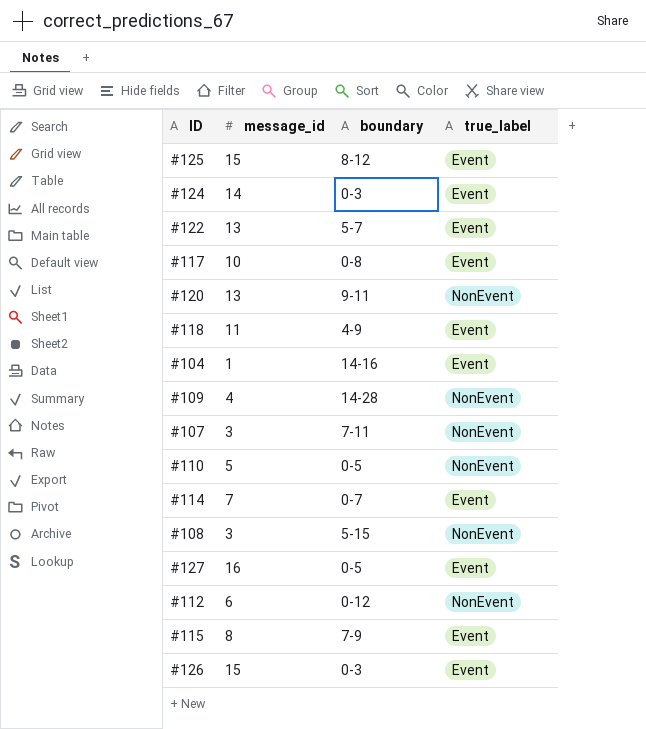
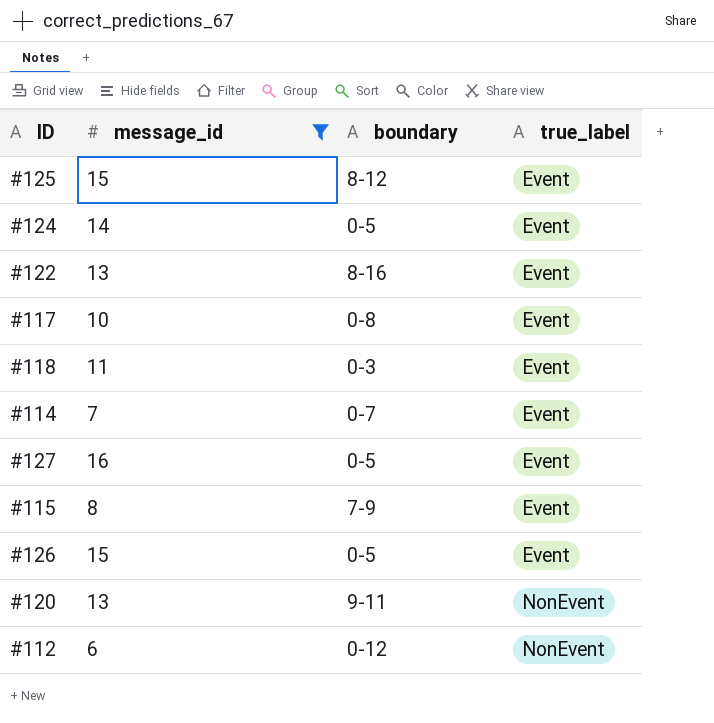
filter: none -> message_id >= 6
row order: none -> true_label ascending
#124 | boundary: 0-3 -> 0-5
#122 | boundary: 5-7 -> 8-16
#118 | boundary: 4-9 -> 0-3
#126 | boundary: 0-3 -> 0-5

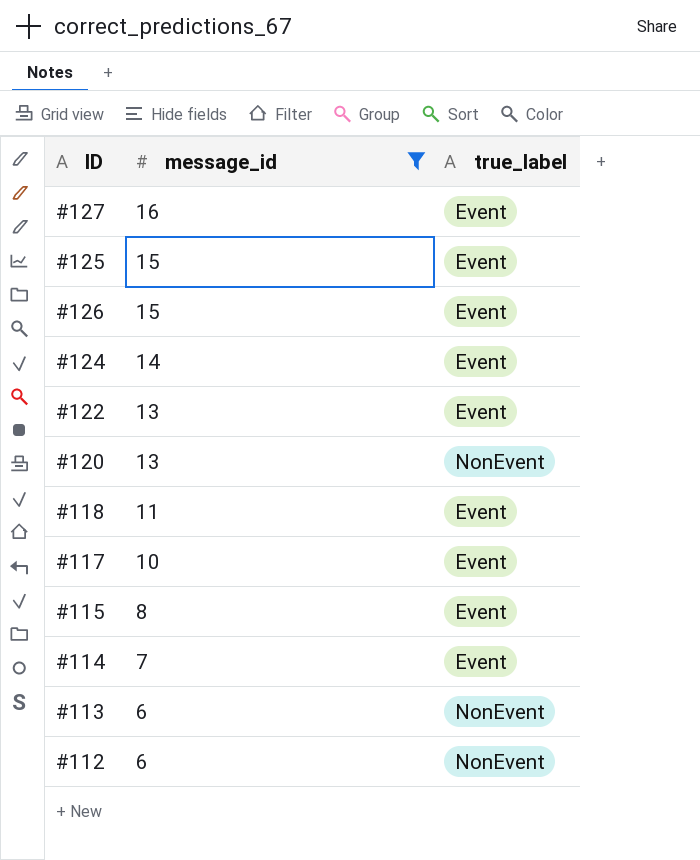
row order: true_label ascending -> message_id descending
column boundary | position: 3 -> none
row #113: none -> 6 | NonEvent

